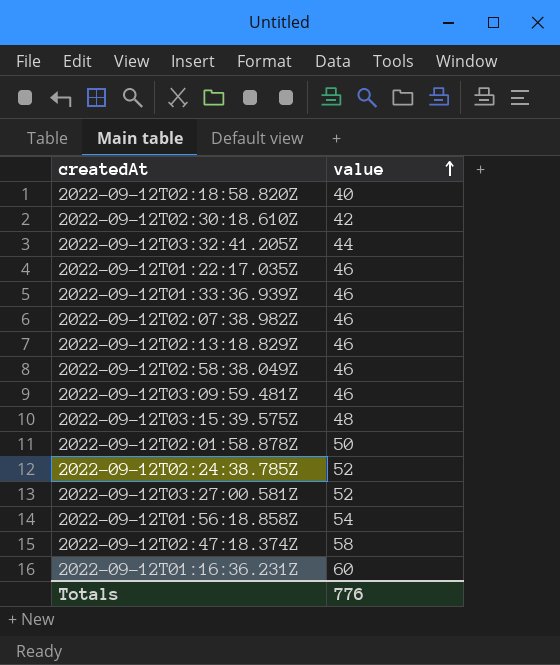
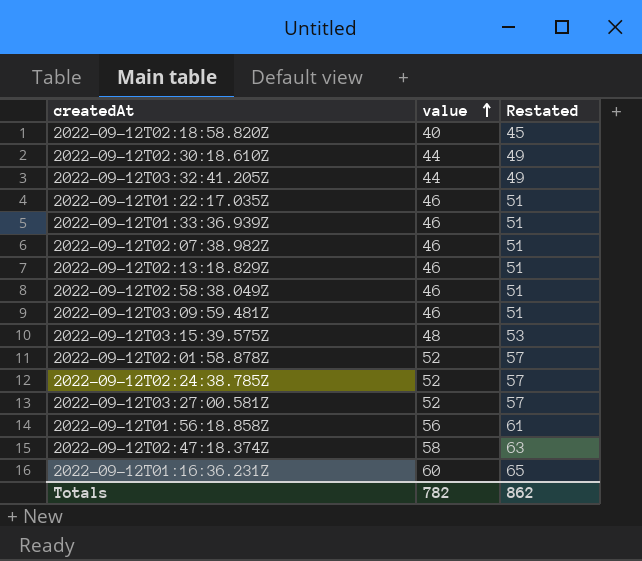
column Restated | formula: none -> [value] + 5
2022-09-12T02:30:18.610Z | value: 42 -> 44
2022-09-12T02:01:58.878Z | value: 50 -> 52
2022-09-12T01:56:18.858Z | value: 54 -> 56
Totals | value: 776 -> 782

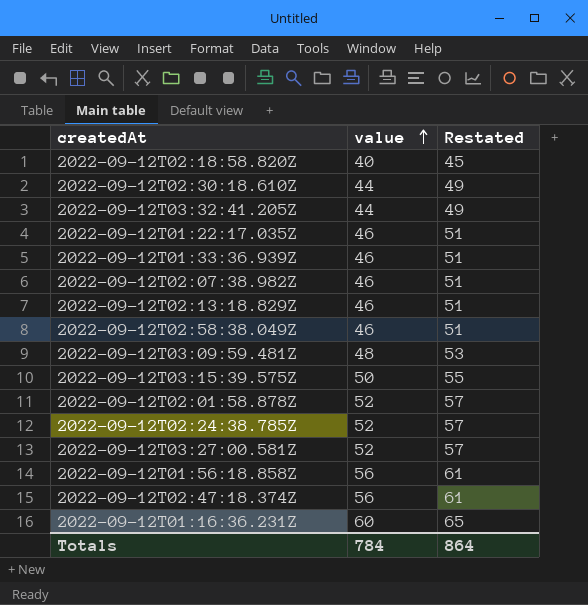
2022-09-12T03:09:59.481Z | value: 46 -> 48
2022-09-12T03:09:59.481Z | Restated: 51 -> 53
2022-09-12T03:15:39.575Z | value: 48 -> 50
2022-09-12T03:15:39.575Z | Restated: 53 -> 55
2022-09-12T02:47:18.374Z | value: 58 -> 56
2022-09-12T02:47:18.374Z | Restated: 63 -> 61
Totals | value: 782 -> 784
Totals | Restated: 862 -> 864

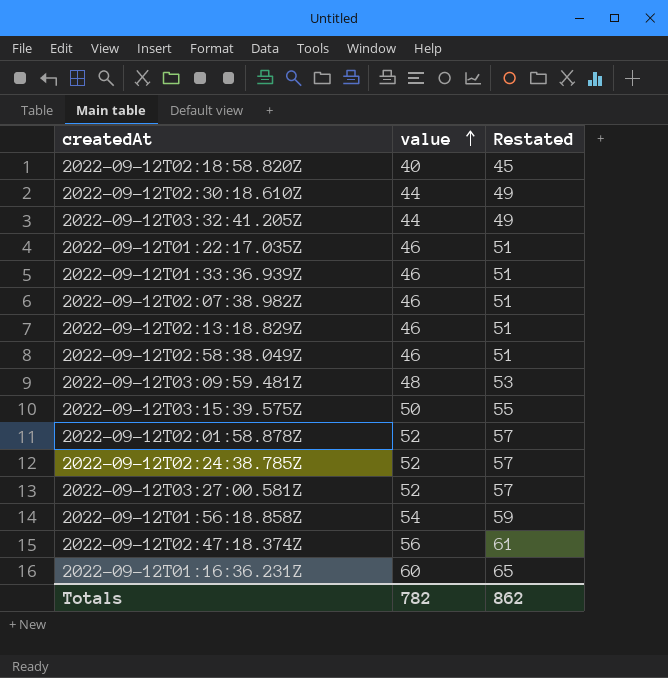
2022-09-12T01:56:18.858Z | value: 56 -> 54
2022-09-12T01:56:18.858Z | Restated: 61 -> 59
Totals | value: 784 -> 782
Totals | Restated: 864 -> 862

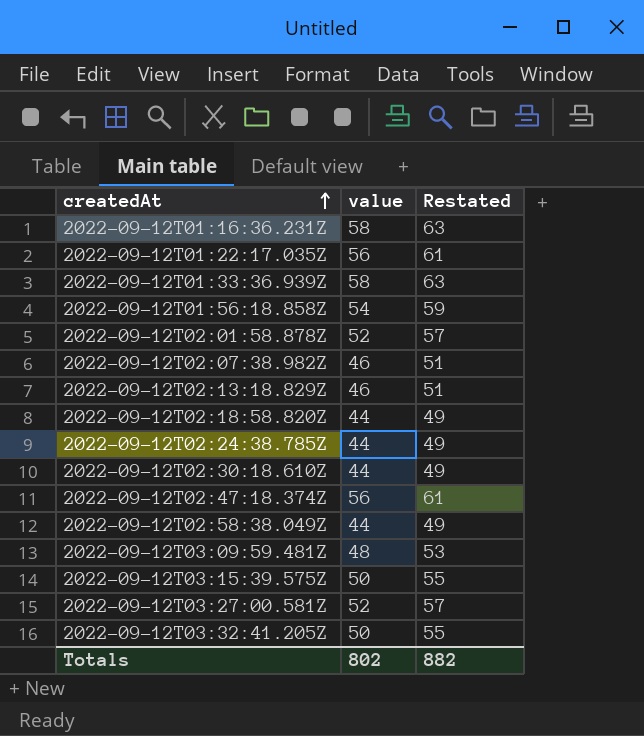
row order: value ascending -> createdAt ascending
2022-09-12T01:16:36.231Z | value: 60 -> 58
2022-09-12T01:16:36.231Z | Restated: 65 -> 63
2022-09-12T01:22:17.035Z | value: 46 -> 56
2022-09-12T01:22:17.035Z | Restated: 51 -> 61
2022-09-12T01:33:36.939Z | value: 46 -> 58
2022-09-12T01:33:36.939Z | Restated: 51 -> 63
2022-09-12T02:18:58.820Z | value: 40 -> 44
2022-09-12T02:18:58.820Z | Restated: 45 -> 49
2022-09-12T02:24:38.785Z | value: 52 -> 44
2022-09-12T02:24:38.785Z | Restated: 57 -> 49
2022-09-12T02:58:38.049Z | value: 46 -> 44
2022-09-12T02:58:38.049Z | Restated: 51 -> 49
2022-09-12T03:32:41.205Z | value: 44 -> 50
2022-09-12T03:32:41.205Z | Restated: 49 -> 55
Totals | value: 782 -> 802
Totals | Restated: 862 -> 882

